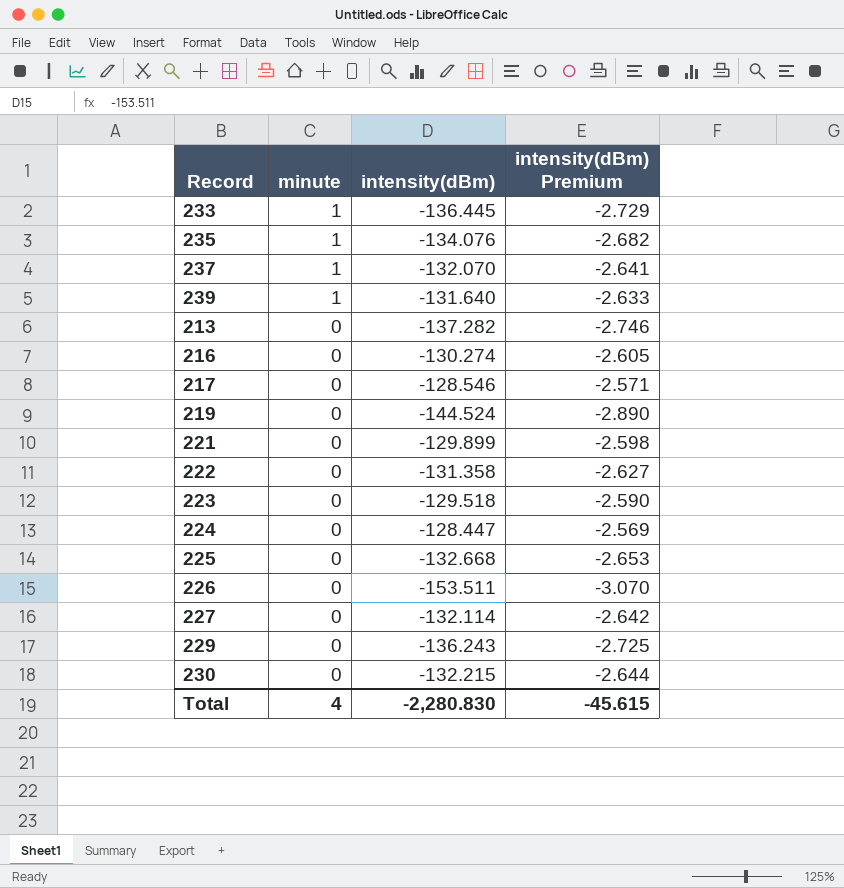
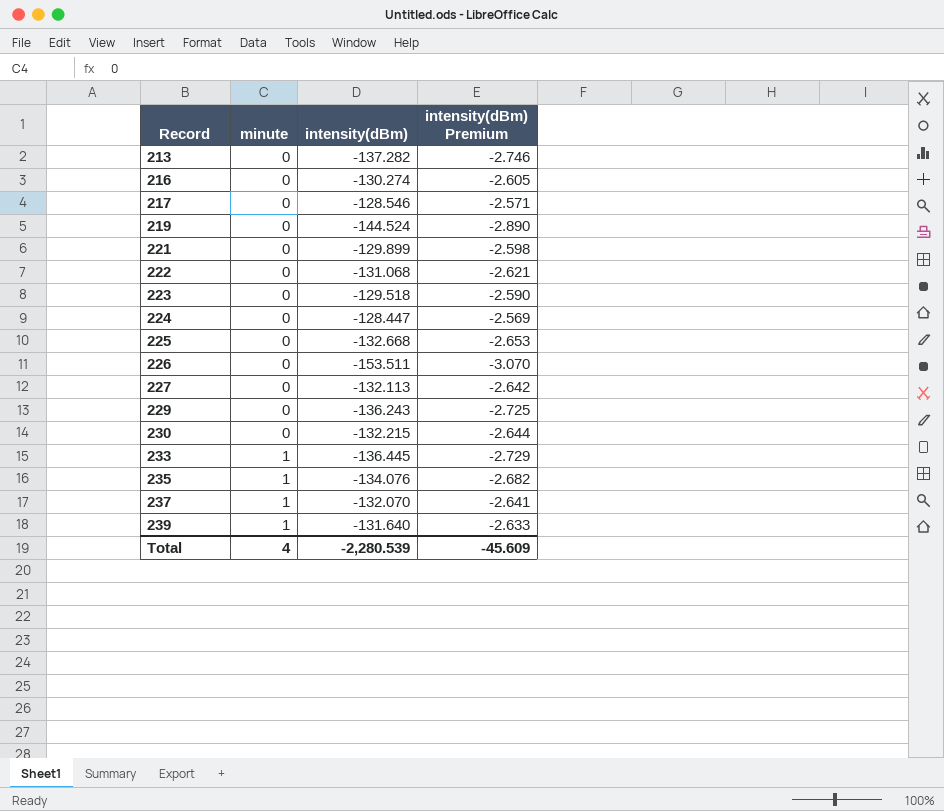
row order: minute descending -> Record ascending
222 | intensity(dBm): -131.358 -> -131.068
222 | intensity(dBm) Premium: -2.627 -> -2.621
227 | intensity(dBm): -132.114 -> -132.113
Total | intensity(dBm): -2,280.830 -> -2,280.539
Total | intensity(dBm) Premium: -45.615 -> -45.609

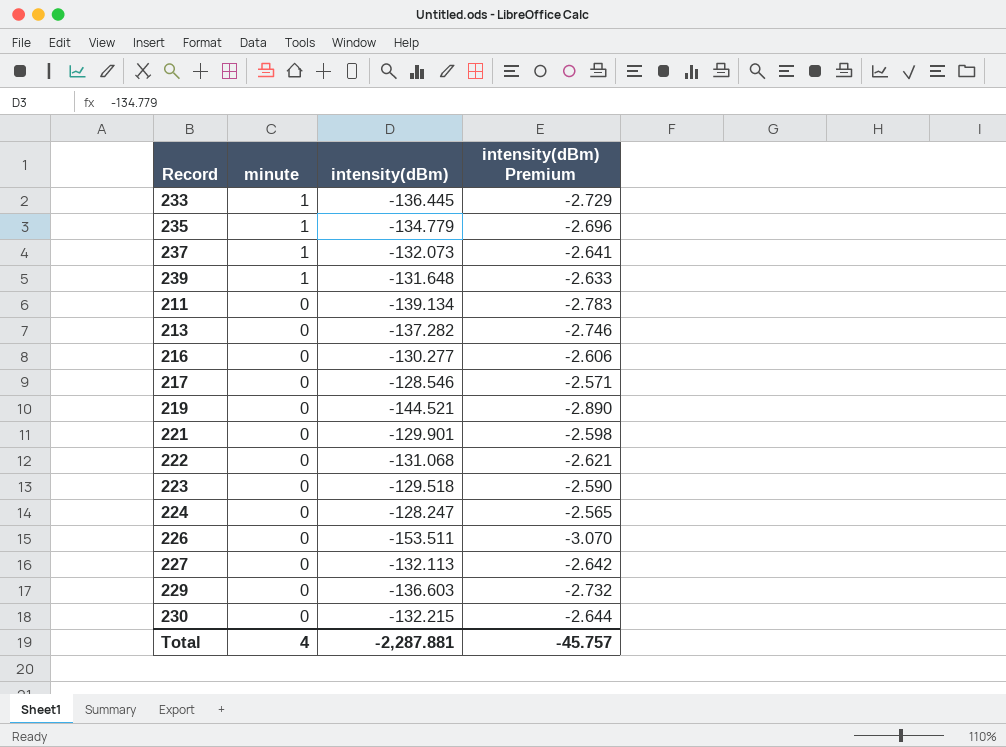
row order: Record ascending -> minute descending
row 225: 0 | -132.668 | -2.653 -> none
235 | intensity(dBm): -134.076 -> -134.779
235 | intensity(dBm) Premium: -2.682 -> -2.696
237 | intensity(dBm): -132.070 -> -132.073
239 | intensity(dBm): -131.640 -> -131.648
row 211: none -> 0 | -139.134 | -2.783
216 | intensity(dBm): -130.274 -> -130.277
216 | intensity(dBm) Premium: -2.605 -> -2.606
219 | intensity(dBm): -144.524 -> -144.521
221 | intensity(dBm): -129.899 -> -129.901
224 | intensity(dBm): -128.447 -> -128.247
224 | intensity(dBm) Premium: -2.569 -> -2.565
229 | intensity(dBm): -136.243 -> -136.603
229 | intensity(dBm) Premium: -2.725 -> -2.732
Total | intensity(dBm): -2,280.539 -> -2,287.881
Total | intensity(dBm) Premium: -45.609 -> -45.757

